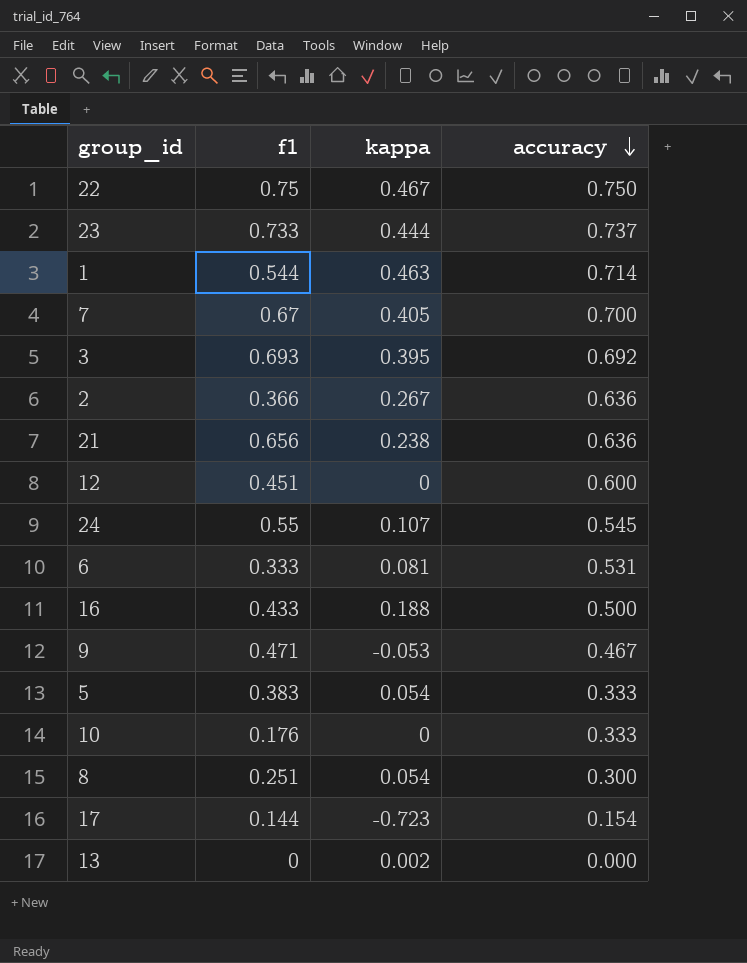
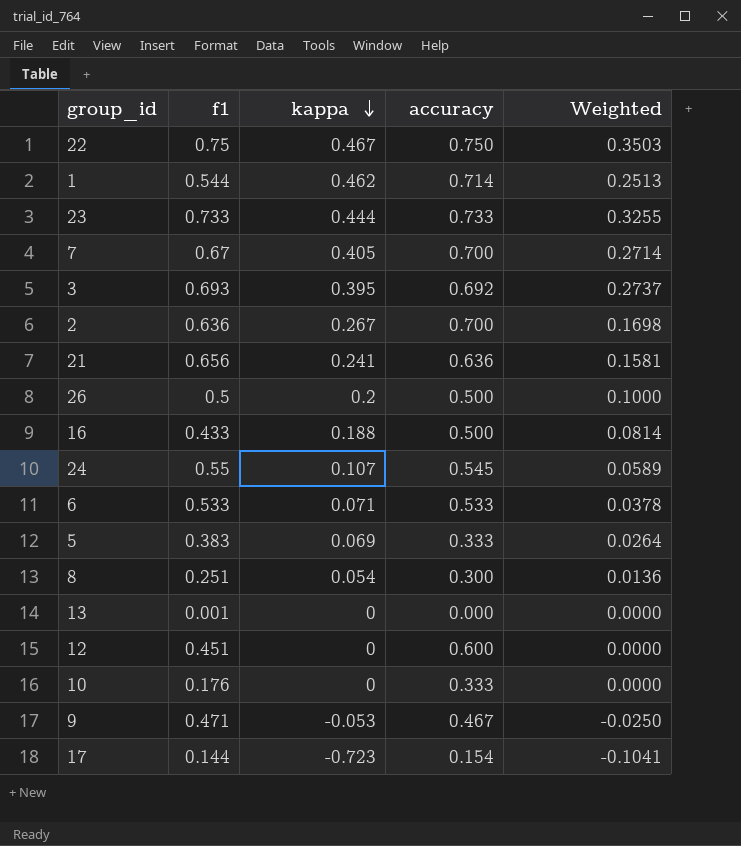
row order: accuracy descending -> kappa descending
column Weighted | formula: none -> [f1] * [kappa]
1 | kappa: 0.463 -> 0.462
23 | accuracy: 0.737 -> 0.733
2 | f1: 0.366 -> 0.636
2 | accuracy: 0.636 -> 0.700
21 | kappa: 0.238 -> 0.241
row 26: none -> 0.5 | 0.2 | 0.500 | 0.1000
6 | f1: 0.333 -> 0.533
6 | kappa: 0.081 -> 0.071
6 | accuracy: 0.531 -> 0.533
5 | kappa: 0.054 -> 0.069
13 | f1: 0 -> 0.001
13 | kappa: 0.002 -> 0

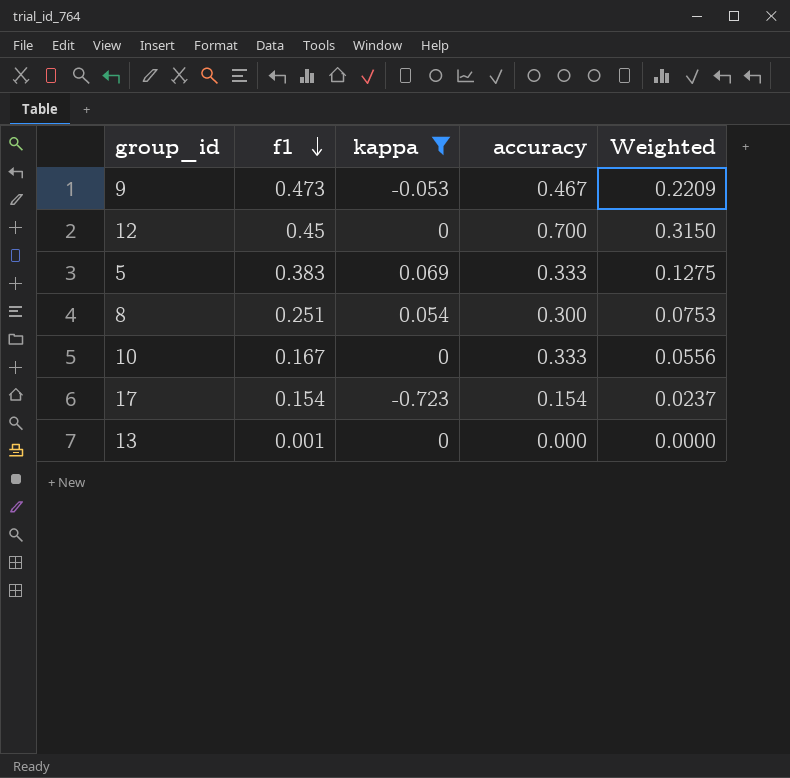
filter: none -> kappa <= 0.069
row order: kappa descending -> f1 descending
column Weighted | formula: [f1] * [kappa] -> [f1] * [accuracy]
9 | f1: 0.471 -> 0.473
12 | f1: 0.451 -> 0.45
12 | accuracy: 0.600 -> 0.700
10 | f1: 0.176 -> 0.167
17 | f1: 0.144 -> 0.154

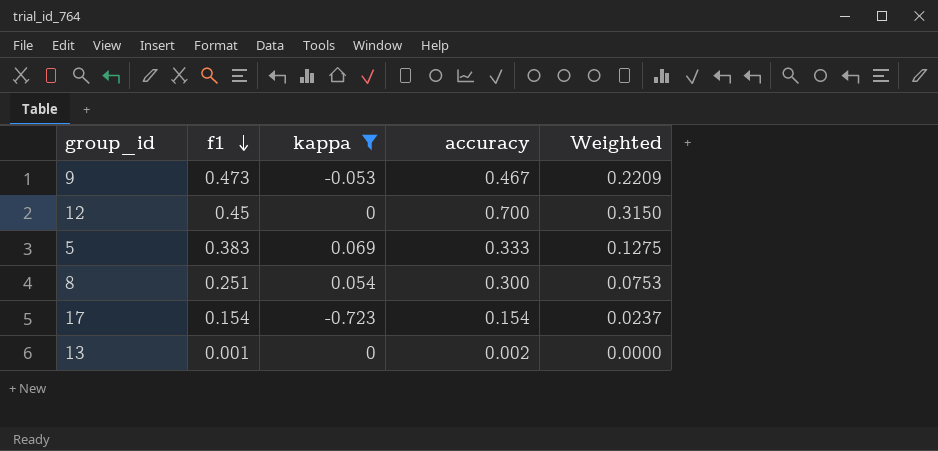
row 10: 0.167 | 0 | 0.333 | 0.0556 -> none
13 | accuracy: 0.000 -> 0.002

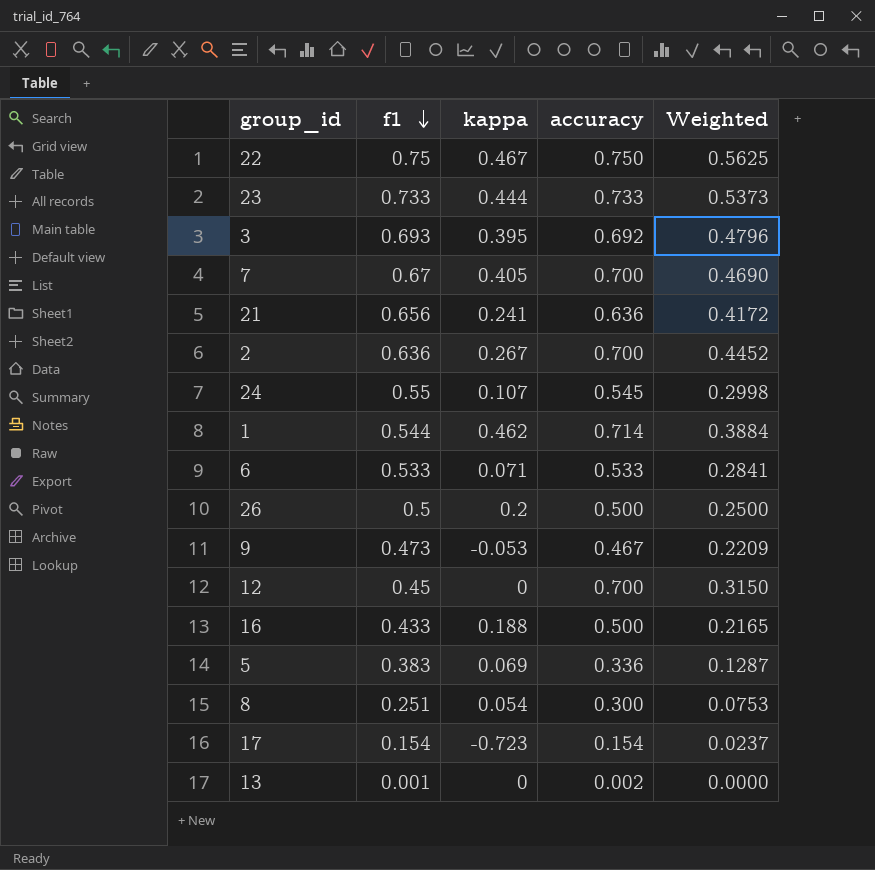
filter: kappa <= 0.069 -> none
5 | accuracy: 0.333 -> 0.336
5 | Weighted: 0.1275 -> 0.1287

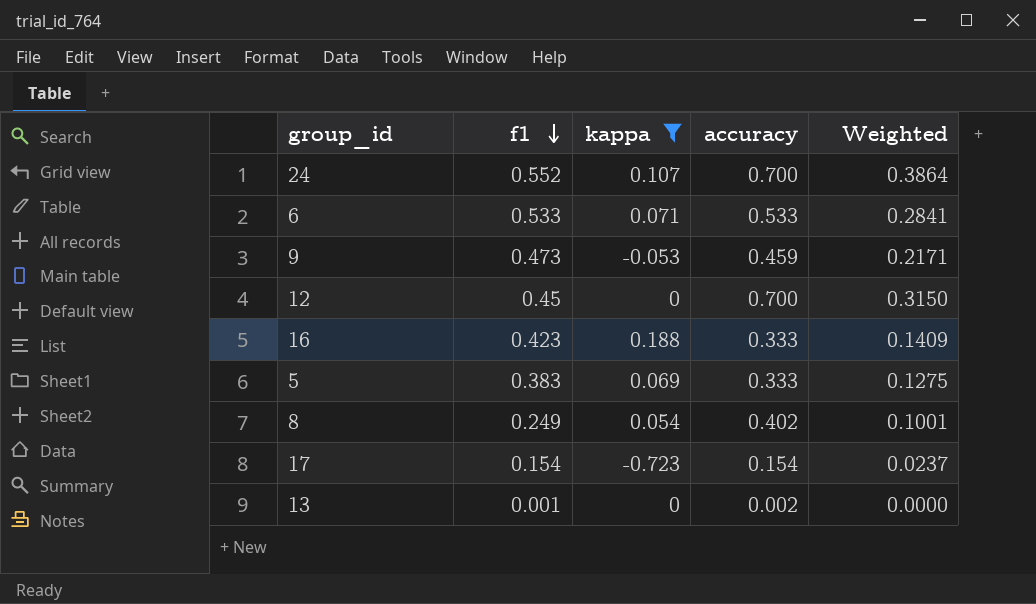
filter: none -> kappa <= 0.188
24 | f1: 0.55 -> 0.552
24 | accuracy: 0.545 -> 0.700
24 | Weighted: 0.2998 -> 0.3864
9 | accuracy: 0.467 -> 0.459
9 | Weighted: 0.2209 -> 0.2171
16 | f1: 0.433 -> 0.423
16 | accuracy: 0.500 -> 0.333
16 | Weighted: 0.2165 -> 0.1409
5 | accuracy: 0.336 -> 0.333
5 | Weighted: 0.1287 -> 0.1275
8 | f1: 0.251 -> 0.249
8 | accuracy: 0.300 -> 0.402
8 | Weighted: 0.0753 -> 0.1001

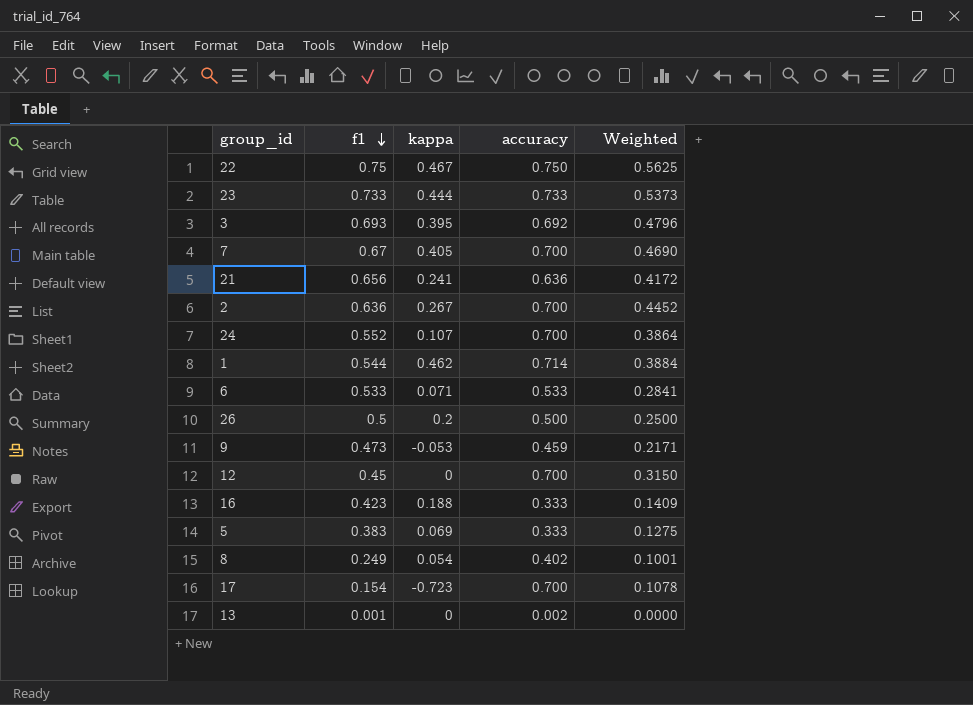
filter: kappa <= 0.188 -> none
17 | accuracy: 0.154 -> 0.700
17 | Weighted: 0.0237 -> 0.1078

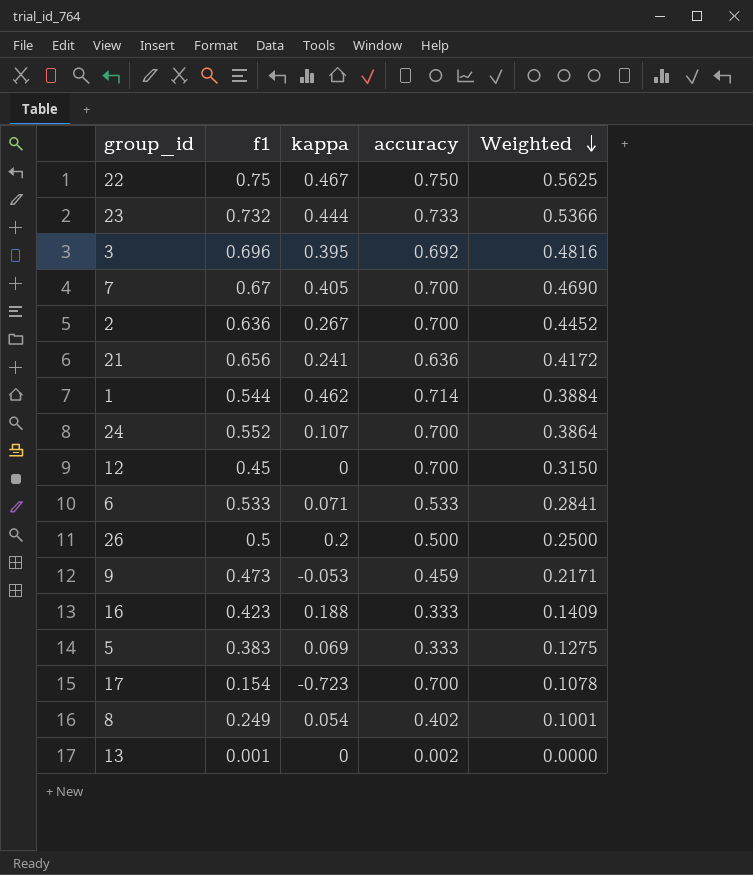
row order: f1 descending -> Weighted descending
23 | f1: 0.733 -> 0.732
23 | Weighted: 0.5373 -> 0.5366
3 | f1: 0.693 -> 0.696
3 | Weighted: 0.4796 -> 0.4816

